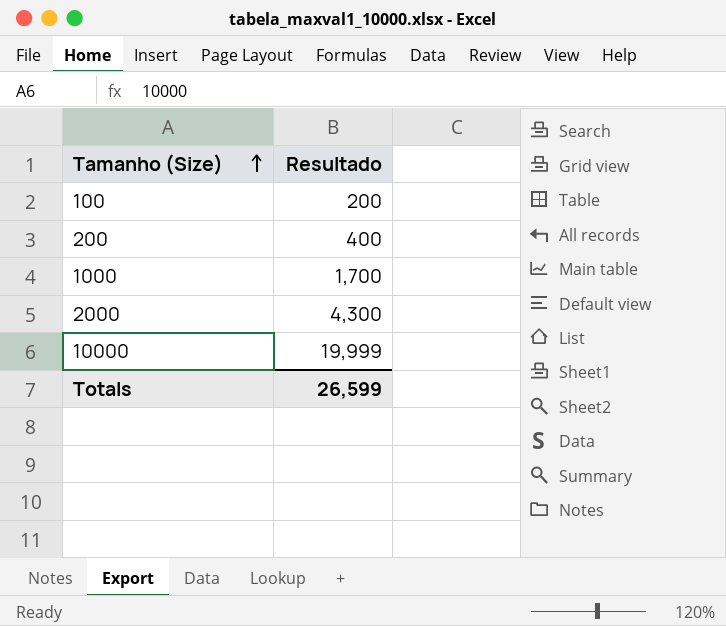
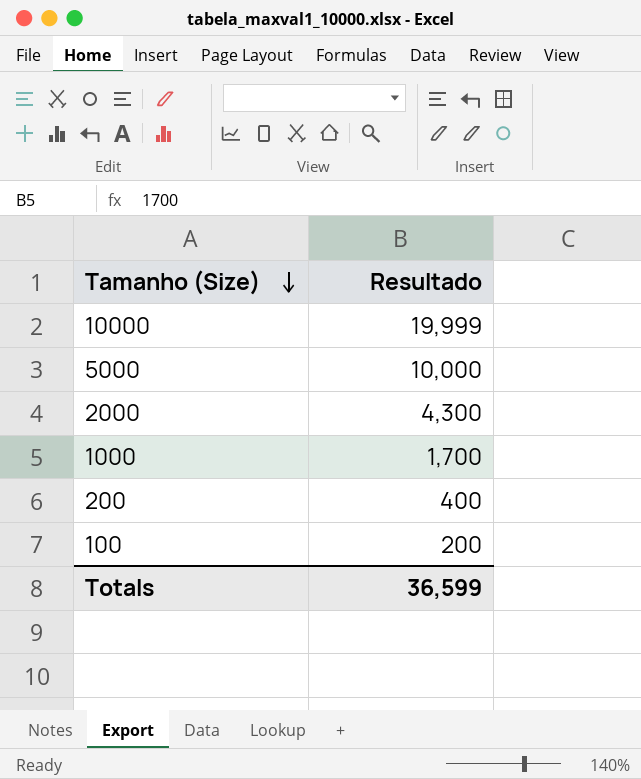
row order: Tamanho (Size) ascending -> Tamanho (Size) descending
row 5000: none -> 10,000
Totals | Resultado: 26,599 -> 36,599

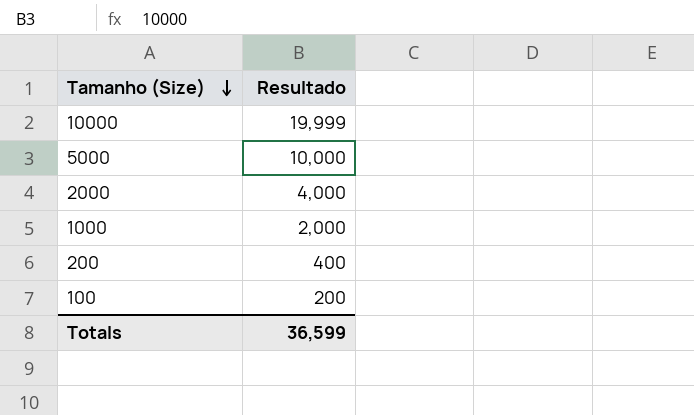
2000 | Resultado: 4,300 -> 4,000
1000 | Resultado: 1,700 -> 2,000

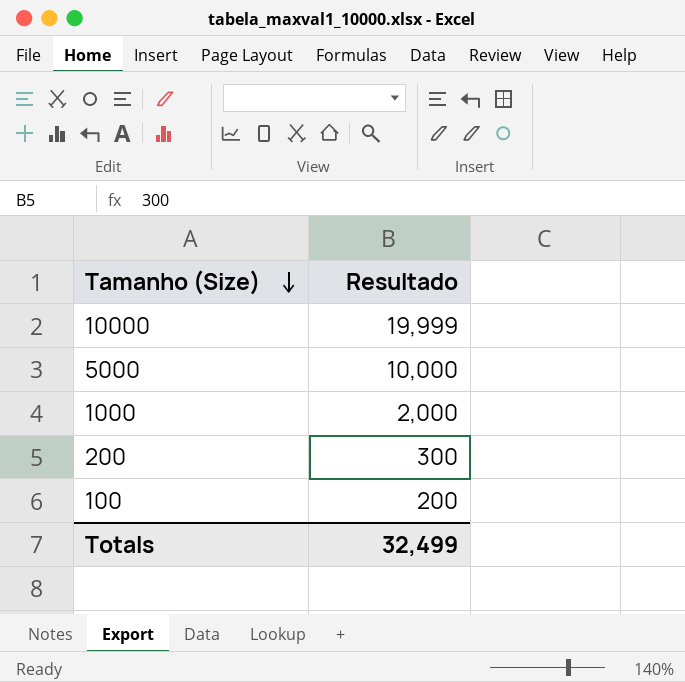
row 2000: 4,000 -> none
200 | Resultado: 400 -> 300
Totals | Resultado: 36,599 -> 32,499

